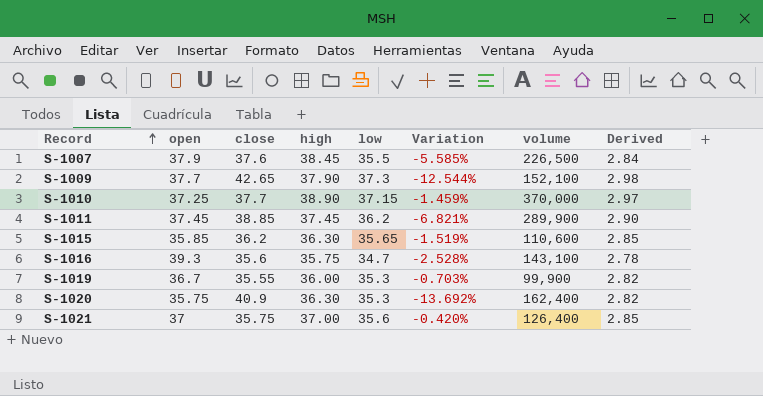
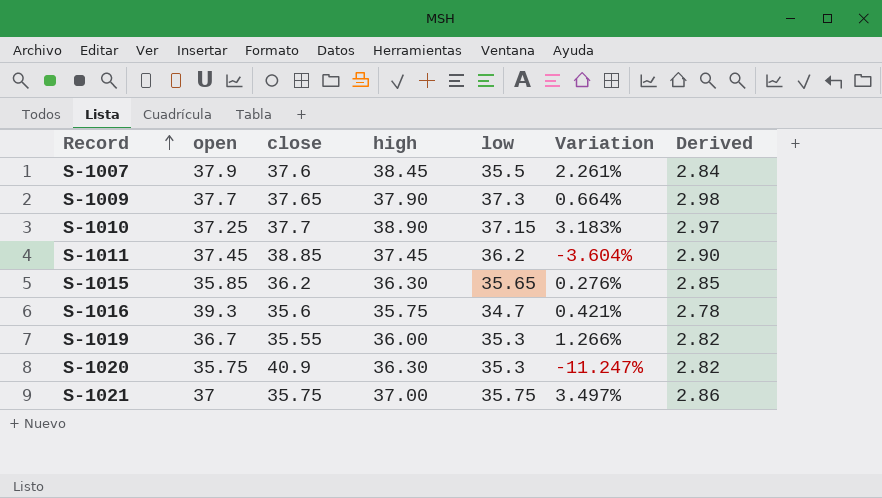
column volume | position: 7 -> none
column Variation | formula: ([low] - [close]) / [close] -> ([high] - [close]) / [close]
S-1009 | close: 42.65 -> 37.65
S-1021 | low: 35.6 -> 35.75
S-1021 | Derived: 2.85 -> 2.86

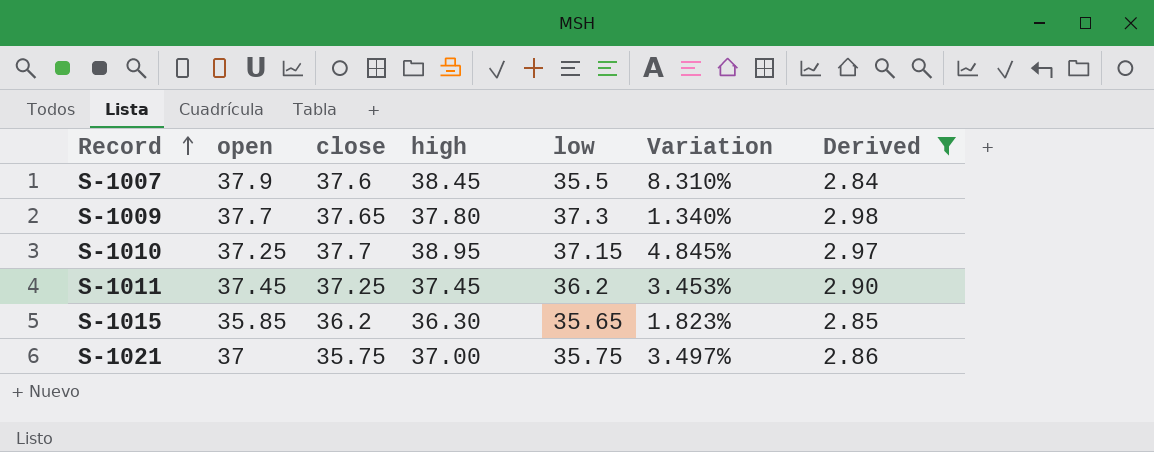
filter: none -> Derived >= 2.84
column Variation | formula: ([high] - [close]) / [close] -> ([high] - [low]) / [low]
S-1009 | high: 37.90 -> 37.80
S-1010 | high: 38.90 -> 38.95
S-1011 | close: 38.85 -> 37.25

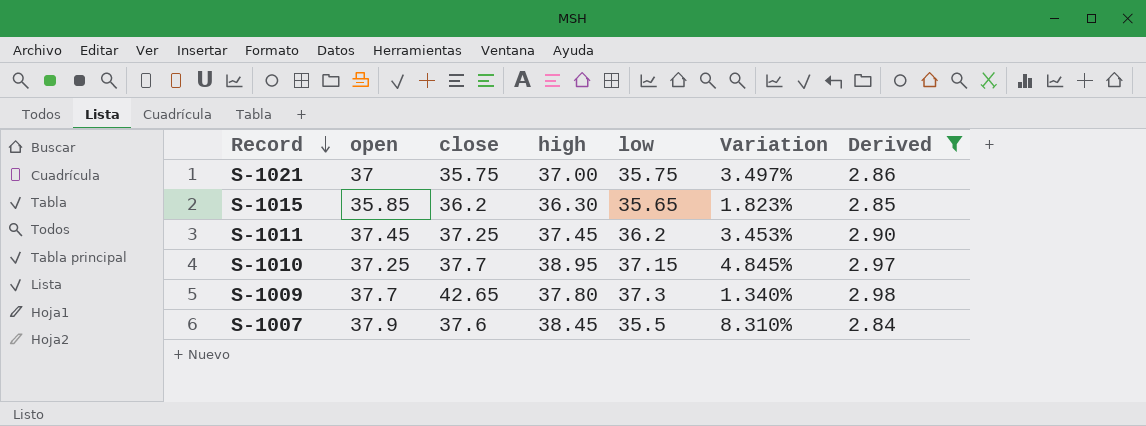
row order: Record ascending -> Record descending
S-1009 | close: 37.65 -> 42.65

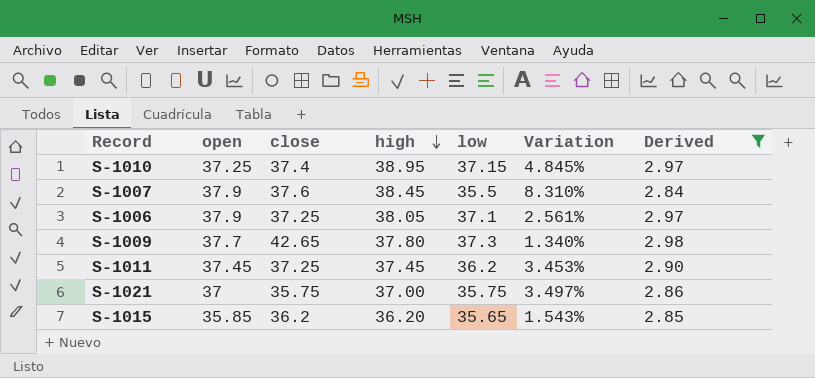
row order: Record descending -> high descending
S-1010 | close: 37.7 -> 37.4
row S-1006: none -> 37.9 | 37.25 | 38.05 | 37.1 | 2.561% | 2.97
S-1015 | high: 36.30 -> 36.20
S-1015 | Variation: 1.823% -> 1.543%

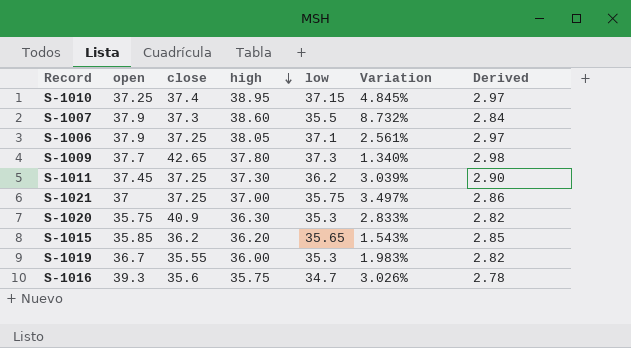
filter: Derived >= 2.84 -> none
S-1007 | close: 37.6 -> 37.3
S-1007 | high: 38.45 -> 38.60
S-1007 | Variation: 8.310% -> 8.732%
S-1011 | high: 37.45 -> 37.30
S-1011 | Variation: 3.453% -> 3.039%
S-1021 | close: 35.75 -> 37.25

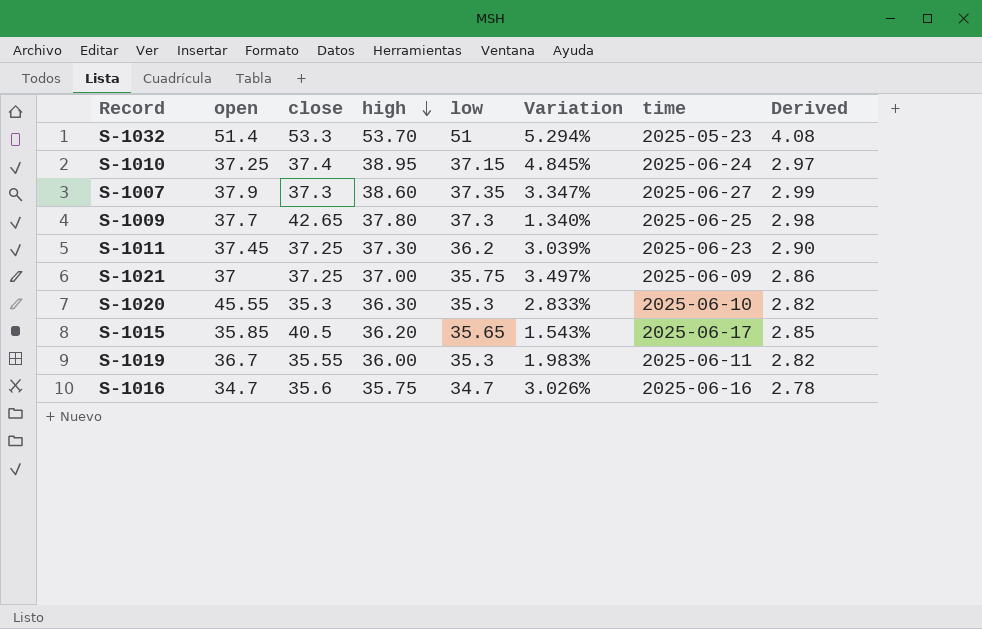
column time | position: none -> 7
row S-1006: 37.9 | 37.25 | 38.05 | 37.1 | 2.561% | 2.97 -> none
row S-1032: none -> 51.4 | 53.3 | 53.70 | 51 | 5.294% | 2025-05-23 | 4.08
S-1007 | low: 35.5 -> 37.35
S-1007 | Variation: 8.732% -> 3.347%
S-1007 | Derived: 2.84 -> 2.99
S-1020 | open: 35.75 -> 45.55
S-1020 | close: 40.9 -> 35.3
S-1015 | close: 36.2 -> 40.5
S-1016 | open: 39.3 -> 34.7

